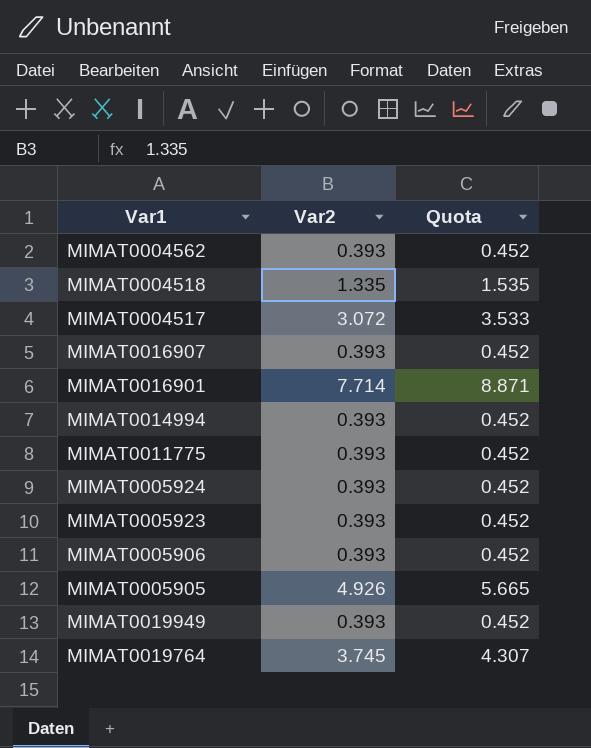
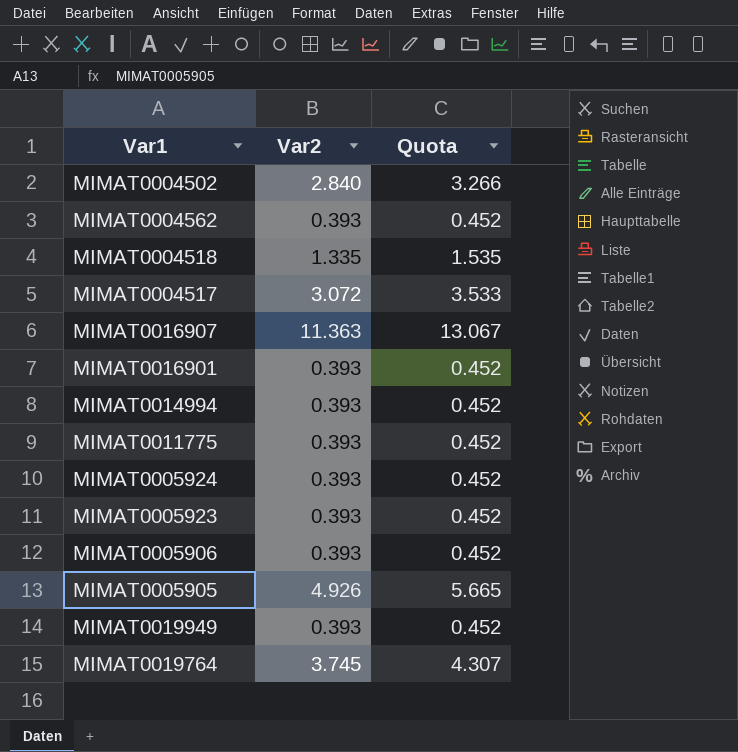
row MIMAT0004502: none -> 2.840 | 3.266
MIMAT0016907 | Var2: 0.393 -> 11.363
MIMAT0016907 | Quota: 0.452 -> 13.067
MIMAT0016901 | Var2: 7.714 -> 0.393
MIMAT0016901 | Quota: 8.871 -> 0.452

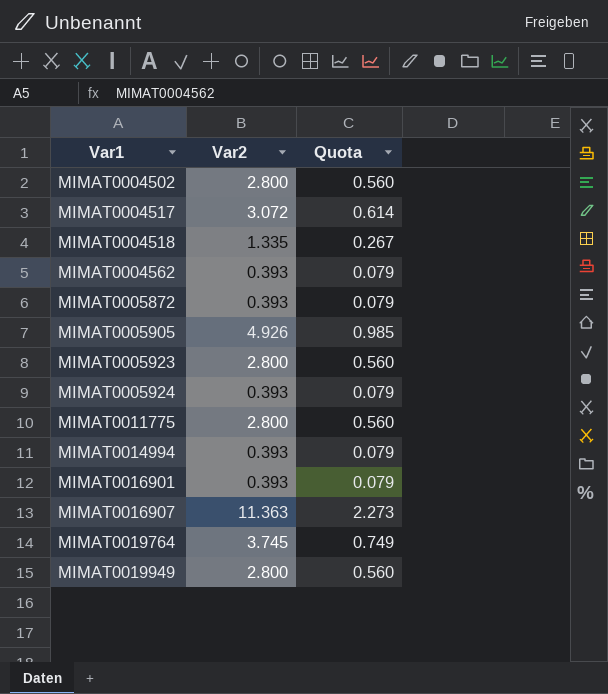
row order: none -> Var1 ascending
column Quota | formula: [Var2] * 1.15 -> [Var2] * 0.2
row MIMAT0005906: 0.393 | 0.452 -> none
MIMAT0004502 | Var2: 2.840 -> 2.800
row MIMAT0005872: none -> 0.393 | 0.079
MIMAT0005923 | Var2: 0.393 -> 2.800
MIMAT0011775 | Var2: 0.393 -> 2.800
MIMAT0019949 | Var2: 0.393 -> 2.800

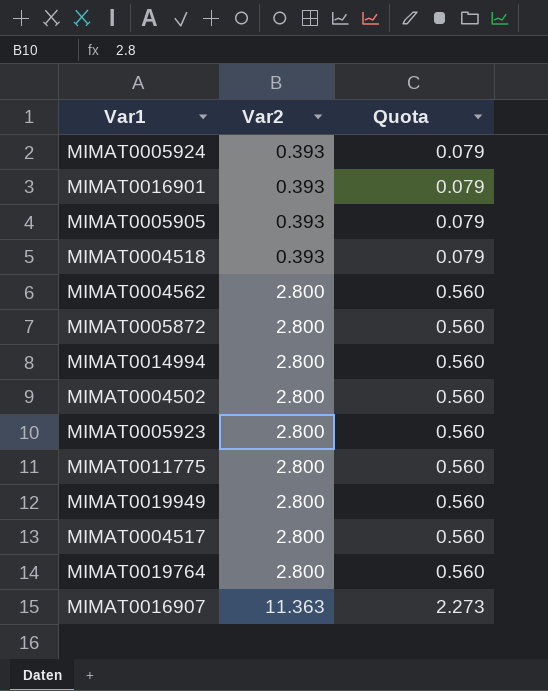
row order: Var1 ascending -> Var2 ascending
MIMAT0005905 | Var2: 4.926 -> 0.393
MIMAT0005905 | Quota: 0.985 -> 0.079
MIMAT0004518 | Var2: 1.335 -> 0.393
MIMAT0004518 | Quota: 0.267 -> 0.079
MIMAT0004562 | Var2: 0.393 -> 2.800
MIMAT0004562 | Quota: 0.079 -> 0.560
MIMAT0005872 | Var2: 0.393 -> 2.800
MIMAT0005872 | Quota: 0.079 -> 0.560
MIMAT0014994 | Var2: 0.393 -> 2.800
MIMAT0014994 | Quota: 0.079 -> 0.560
MIMAT0004517 | Var2: 3.072 -> 2.800
MIMAT0004517 | Quota: 0.614 -> 0.560
MIMAT0019764 | Var2: 3.745 -> 2.800
MIMAT0019764 | Quota: 0.749 -> 0.560

